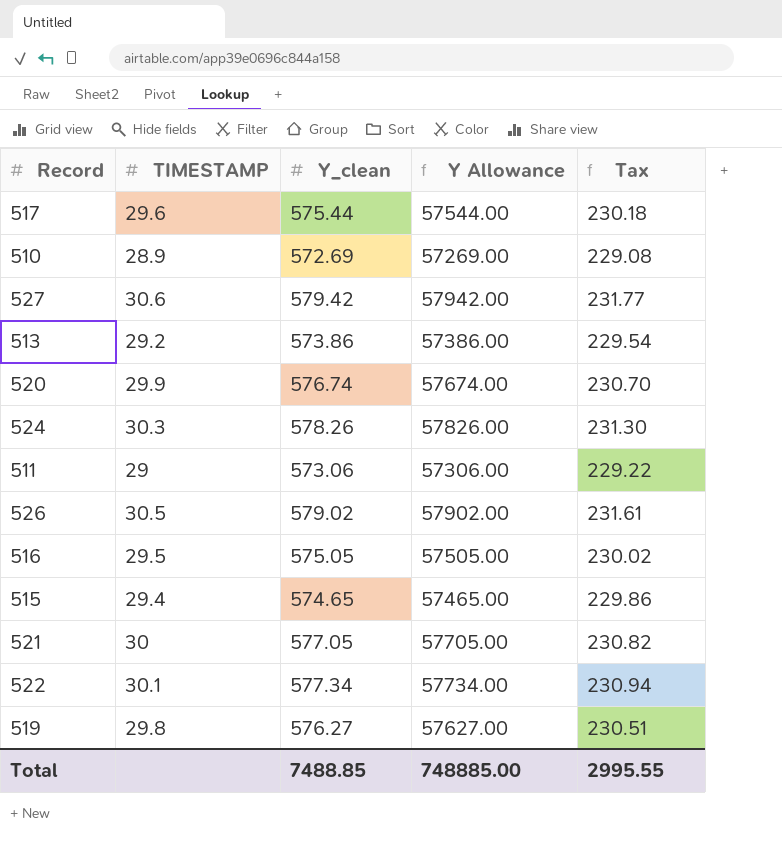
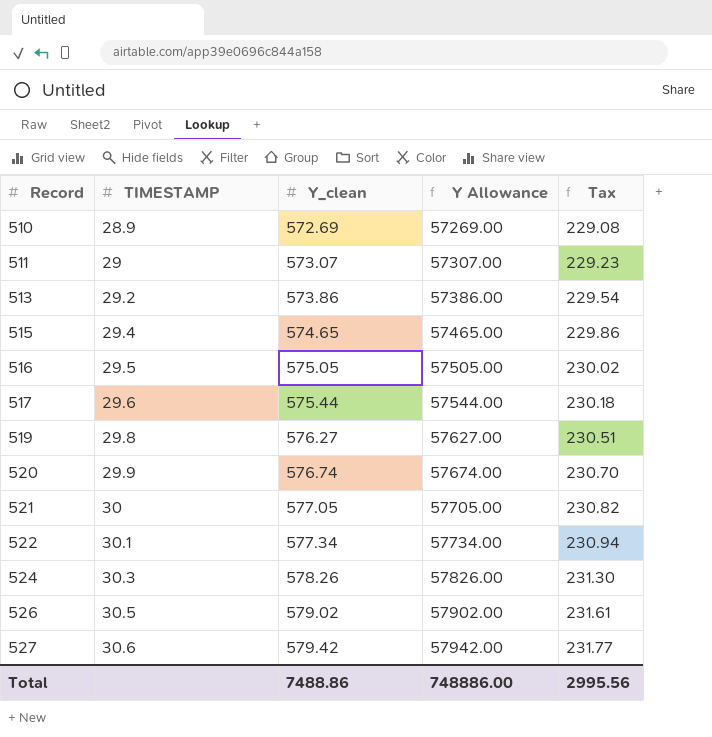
row order: none -> Record ascending
511 | Y_clean: 573.06 -> 573.07
511 | Y Allowance: 57306.00 -> 57307.00
511 | Tax: 229.22 -> 229.23
Total | Y_clean: 7488.85 -> 7488.86
Total | Y Allowance: 748885.00 -> 748886.00
Total | Tax: 2995.55 -> 2995.56

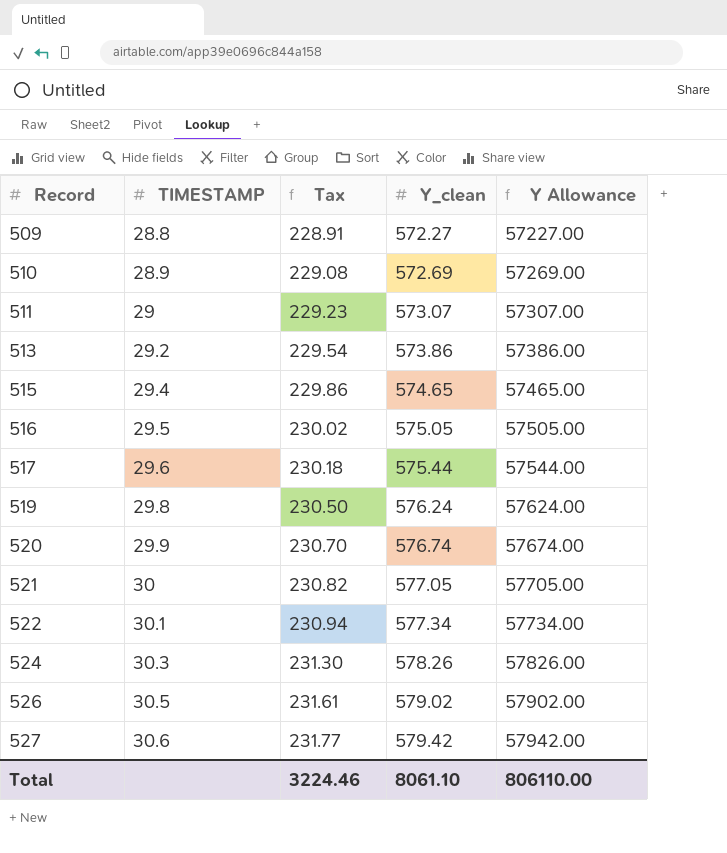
column Tax | position: 5 -> 3
row 509: none -> 28.8 | 228.91 | 572.27 | 57227.00
519 | Tax: 230.51 -> 230.50
519 | Y_clean: 576.27 -> 576.24
519 | Y Allowance: 57627.00 -> 57624.00
Total | Tax: 2995.56 -> 3224.46
Total | Y_clean: 7488.86 -> 8061.10
Total | Y Allowance: 748886.00 -> 806110.00

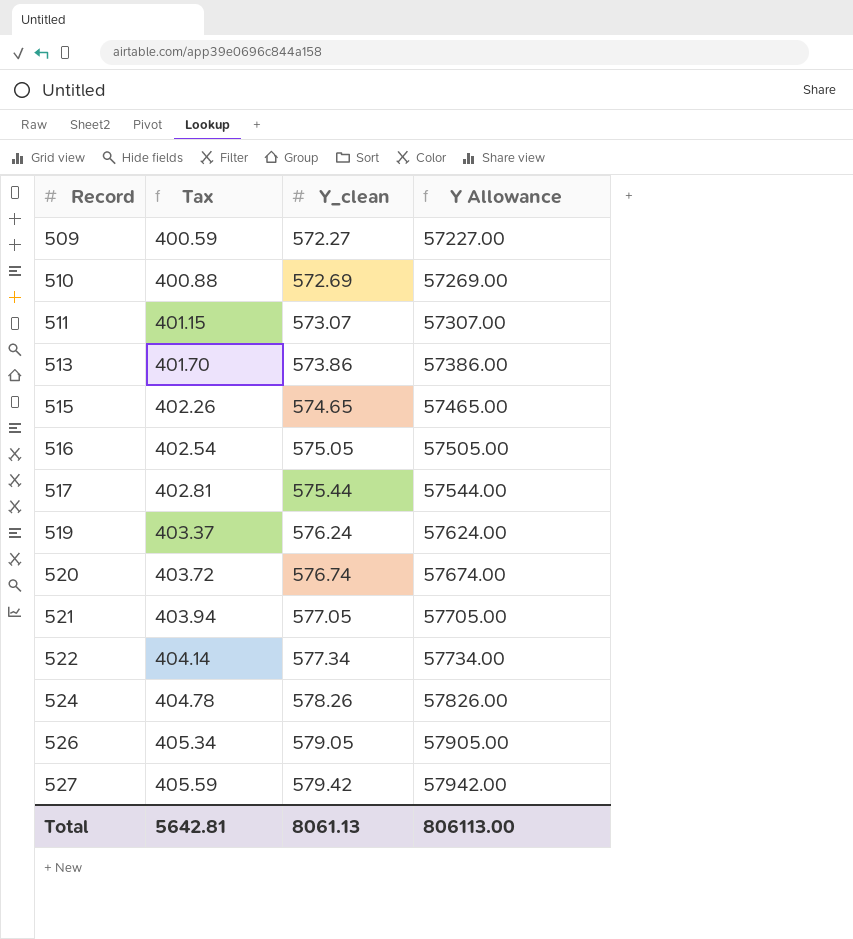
column TIMESTAMP | position: 2 -> none
column Tax | formula: [Y_clean] * 0.4 -> [Y_clean] * 0.7
526 | Y_clean: 579.02 -> 579.05
526 | Y Allowance: 57902.00 -> 57905.00
Total | Tax: 3224.46 -> 5642.81
Total | Y_clean: 8061.10 -> 8061.13
Total | Y Allowance: 806110.00 -> 806113.00

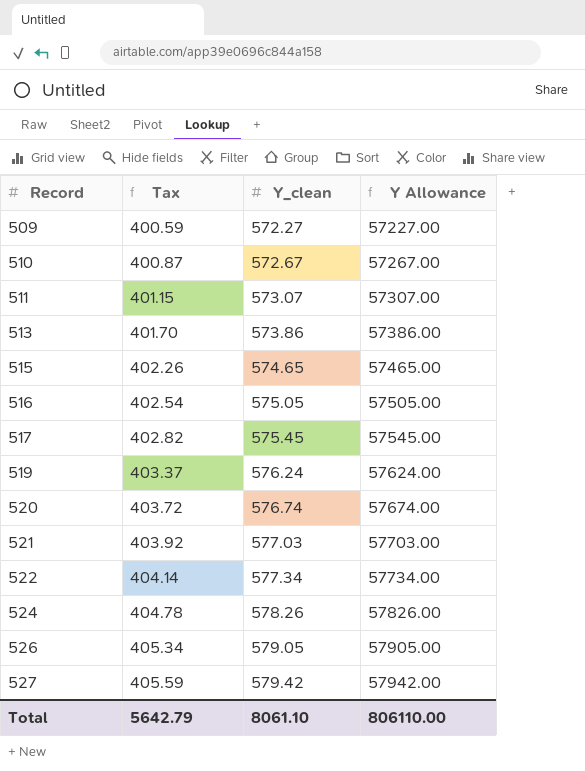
510 | Tax: 400.88 -> 400.87
510 | Y_clean: 572.69 -> 572.67
510 | Y Allowance: 57269.00 -> 57267.00
517 | Tax: 402.81 -> 402.82
517 | Y_clean: 575.44 -> 575.45
517 | Y Allowance: 57544.00 -> 57545.00
521 | Tax: 403.94 -> 403.92
521 | Y_clean: 577.05 -> 577.03
521 | Y Allowance: 57705.00 -> 57703.00
Total | Tax: 5642.81 -> 5642.79
Total | Y_clean: 8061.13 -> 8061.10
Total | Y Allowance: 806113.00 -> 806110.00

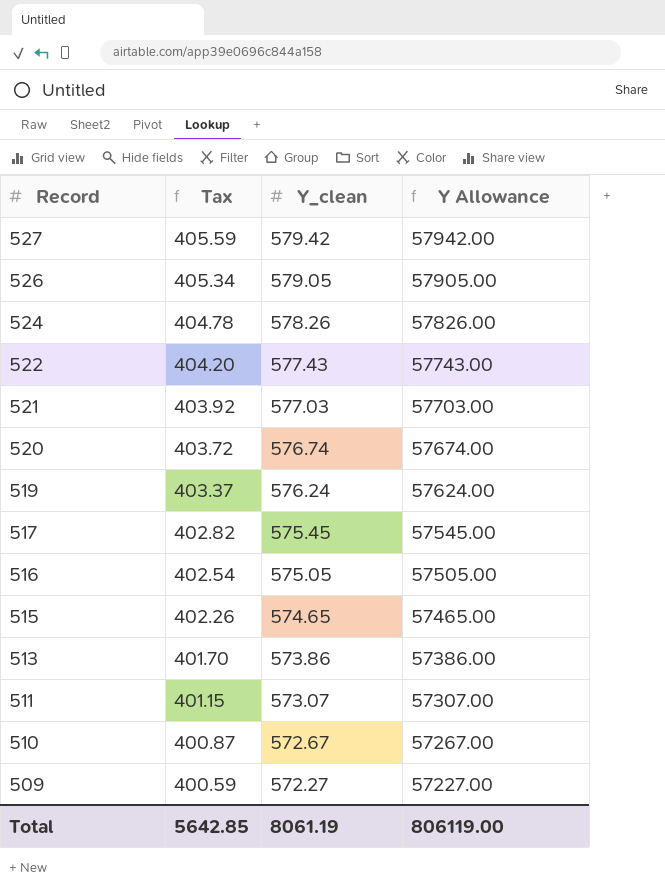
row order: Record ascending -> Record descending
522 | Tax: 404.14 -> 404.20
522 | Y_clean: 577.34 -> 577.43
522 | Y Allowance: 57734.00 -> 57743.00
Total | Tax: 5642.79 -> 5642.85
Total | Y_clean: 8061.10 -> 8061.19
Total | Y Allowance: 806110.00 -> 806119.00

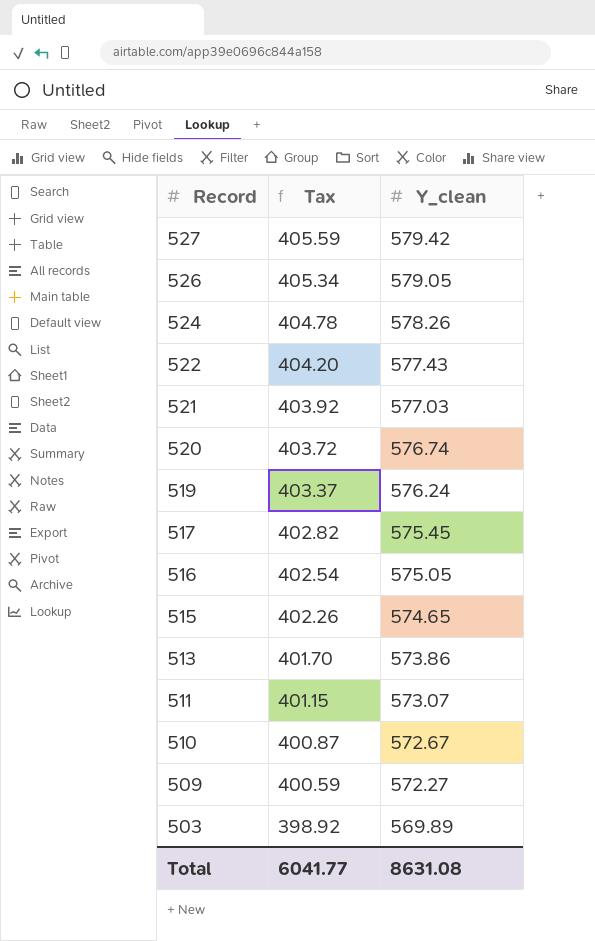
column Y Allowance | formula: [Y_clean] * 100 -> none
row 503: none -> 398.92 | 569.89
Total | Tax: 5642.85 -> 6041.77
Total | Y_clean: 8061.19 -> 8631.08

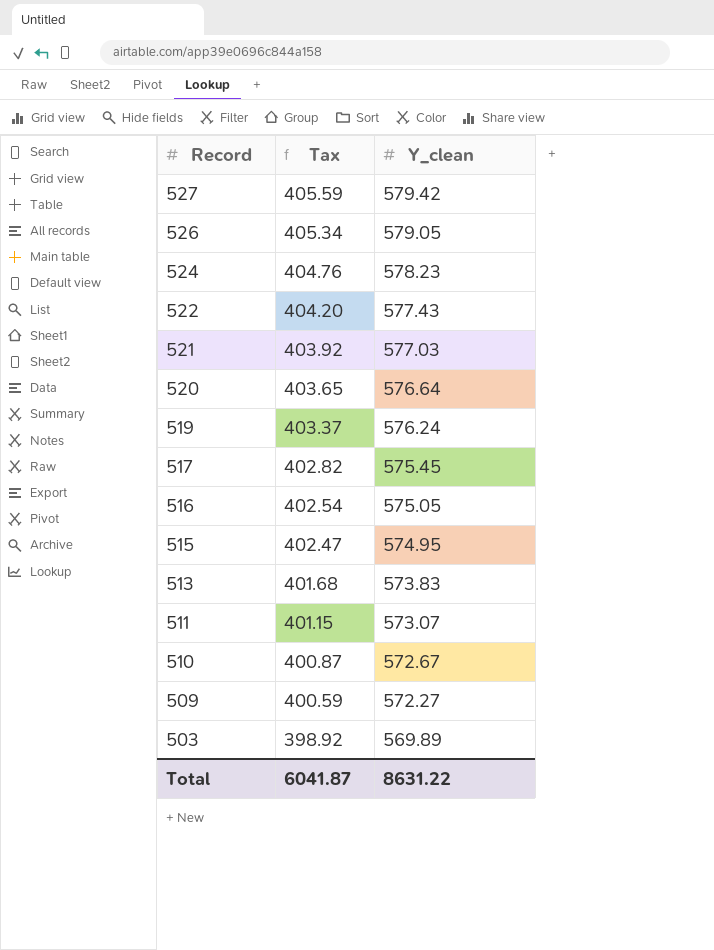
524 | Tax: 404.78 -> 404.76
524 | Y_clean: 578.26 -> 578.23
520 | Tax: 403.72 -> 403.65
520 | Y_clean: 576.74 -> 576.64
515 | Tax: 402.26 -> 402.47
515 | Y_clean: 574.65 -> 574.95
513 | Tax: 401.70 -> 401.68
513 | Y_clean: 573.86 -> 573.83
Total | Tax: 6041.77 -> 6041.87
Total | Y_clean: 8631.08 -> 8631.22

